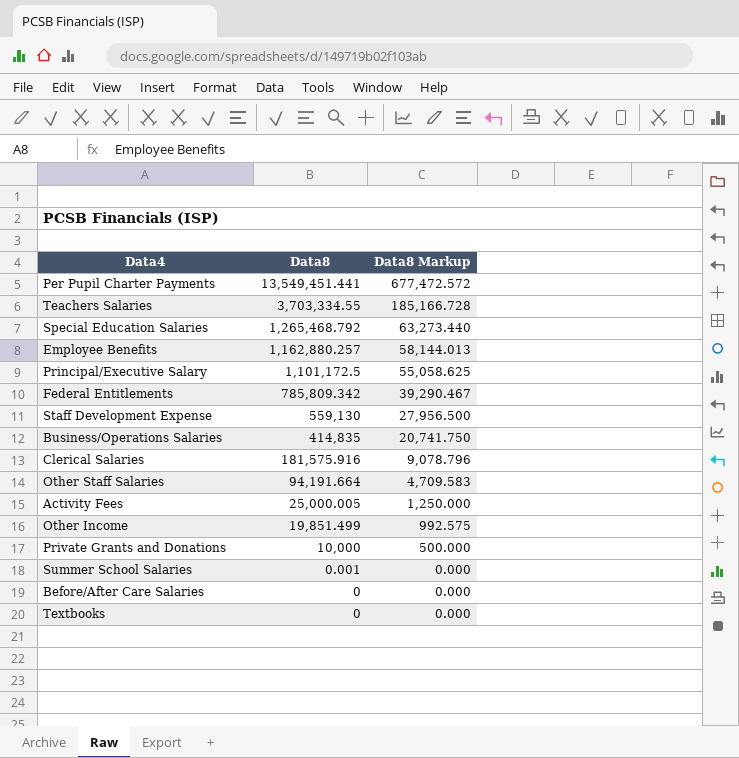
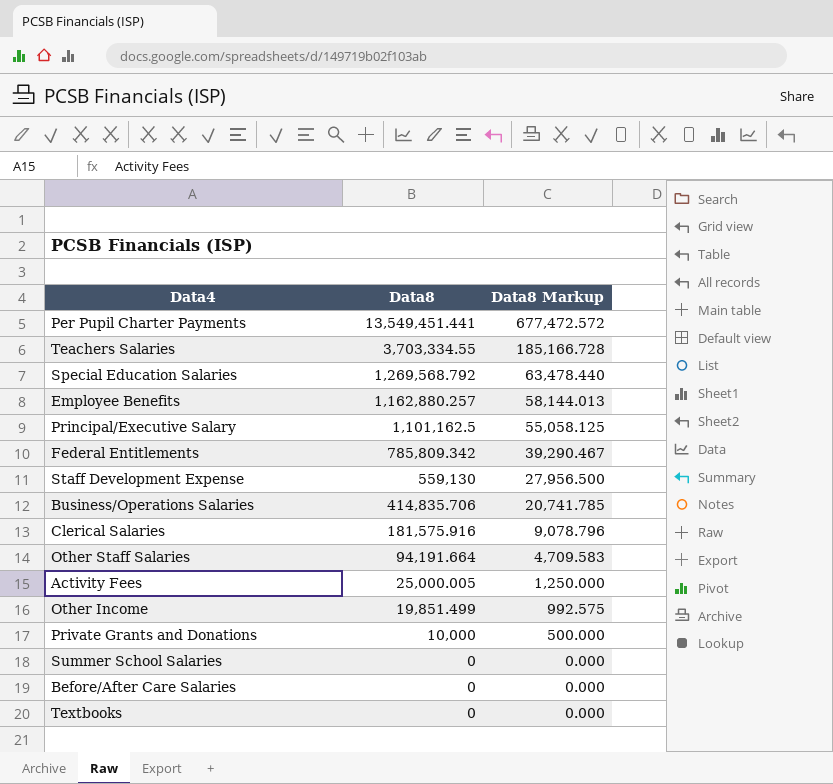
Special Education Salaries | Data8: 1,265,468.792 -> 1,269,568.792
Special Education Salaries | Data8 Markup: 63,273.440 -> 63,478.440
Principal/Executive Salary | Data8: 1,101,172.5 -> 1,101,162.5
Principal/Executive Salary | Data8 Markup: 55,058.625 -> 55,058.125
Business/Operations Salaries | Data8: 414,835 -> 414,835.706
Business/Operations Salaries | Data8 Markup: 20,741.750 -> 20,741.785
Summer School Salaries | Data8: 0.001 -> 0

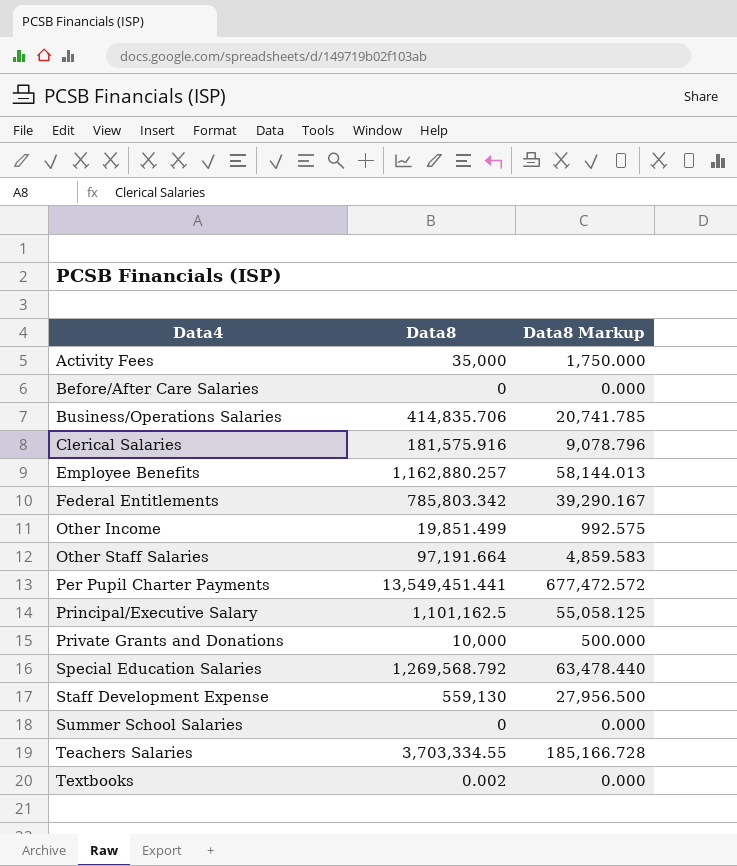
row order: Data8 descending -> Data4 ascending
Activity Fees | Data8: 25,000.005 -> 35,000
Activity Fees | Data8 Markup: 1,250.000 -> 1,750.000
Federal Entitlements | Data8: 785,809.342 -> 785,803.342
Federal Entitlements | Data8 Markup: 39,290.467 -> 39,290.167
Other Staff Salaries | Data8: 94,191.664 -> 97,191.664
Other Staff Salaries | Data8 Markup: 4,709.583 -> 4,859.583
Textbooks | Data8: 0 -> 0.002

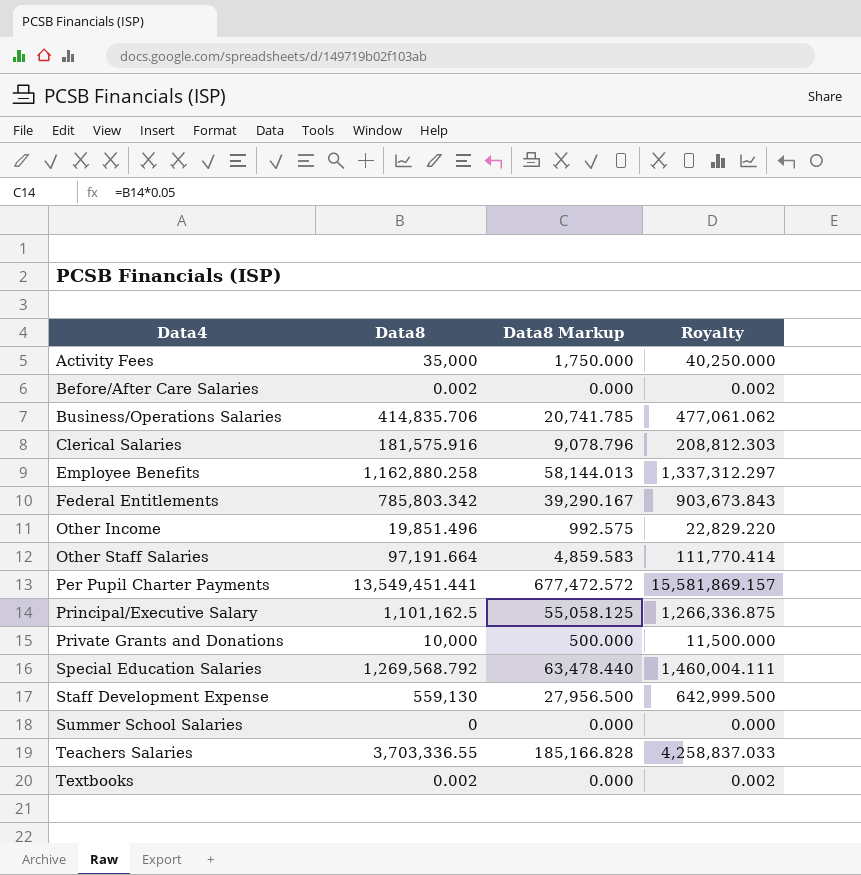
column Royalty | formula: none -> [Data8] * 1.15
Before/After Care Salaries | Data8: 0 -> 0.002
Employee Benefits | Data8: 1,162,880.257 -> 1,162,880.258
Other Income | Data8: 19,851.499 -> 19,851.496
Teachers Salaries | Data8: 3,703,334.55 -> 3,703,336.55
Teachers Salaries | Data8 Markup: 185,166.728 -> 185,166.828

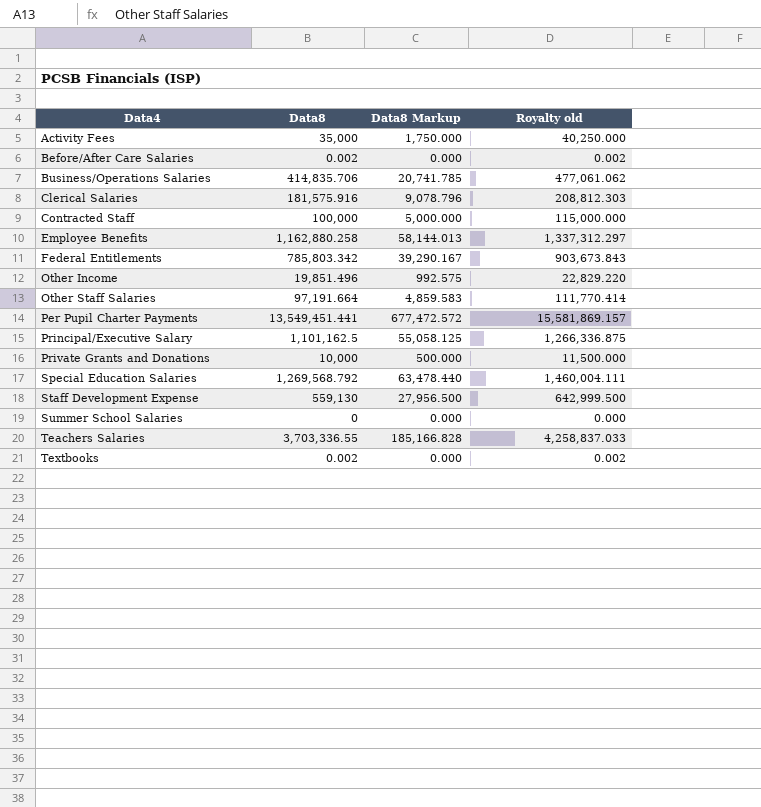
column name: Royalty -> Royalty old
row Contracted Staff: none -> 100,000 | 5,000.000 | 115,000.000

